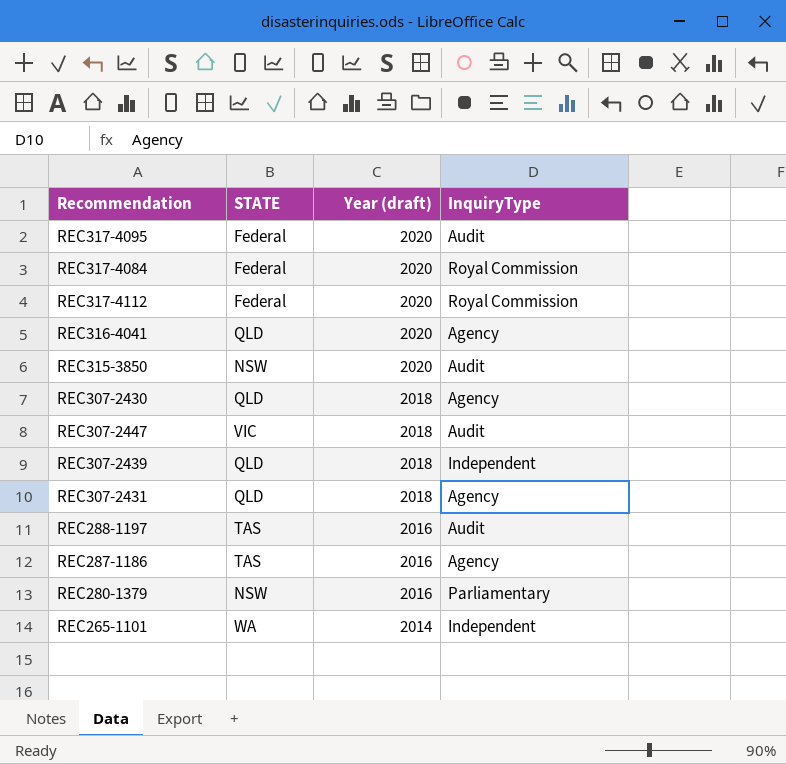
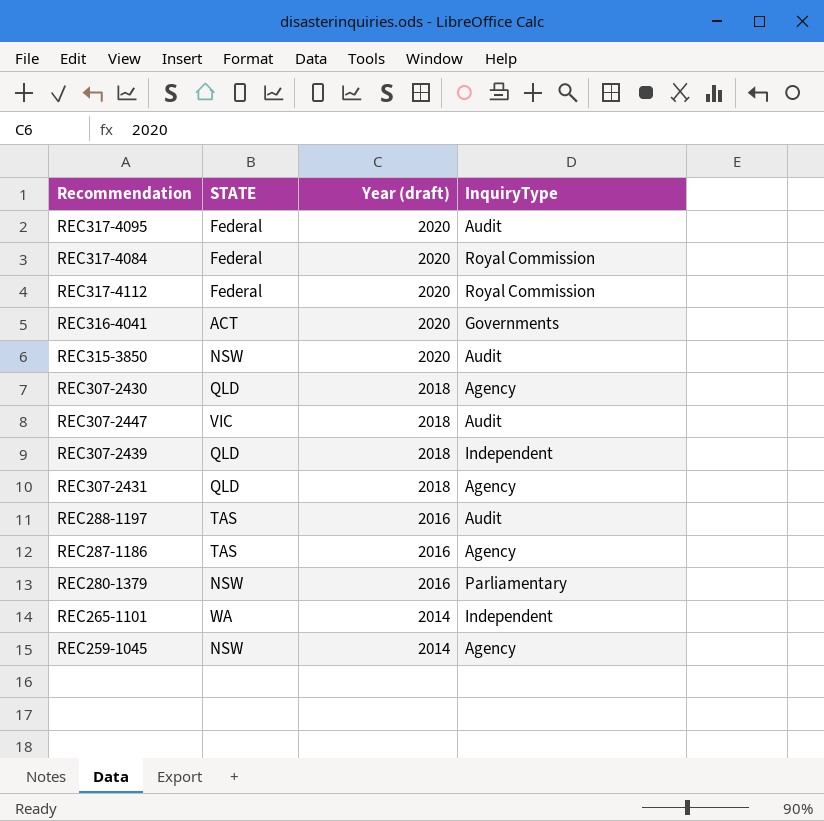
REC316-4041 | STATE: QLD -> ACT
REC316-4041 | InquiryType: Agency -> Governments
row REC259-1045: none -> NSW | 2014 | Agency

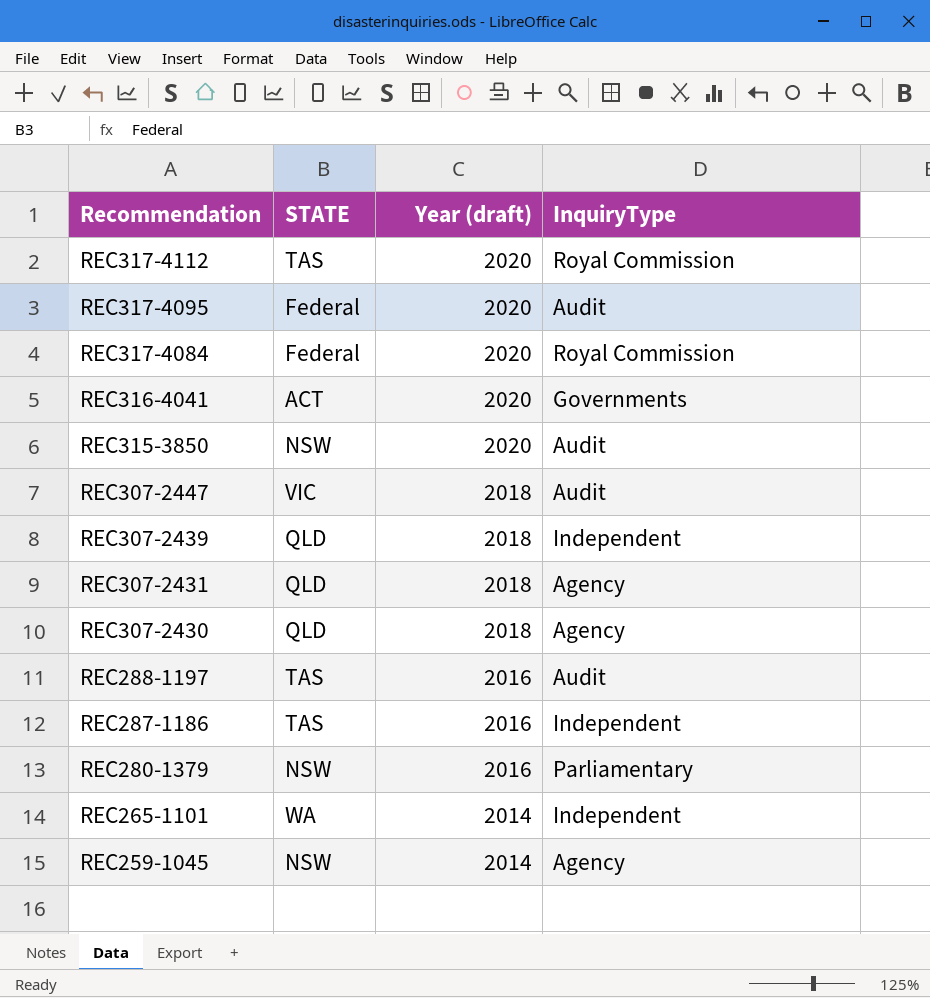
row order: Year (draft) descending -> Recommendation descending
REC317-4112 | STATE: Federal -> TAS
REC287-1186 | InquiryType: Agency -> Independent

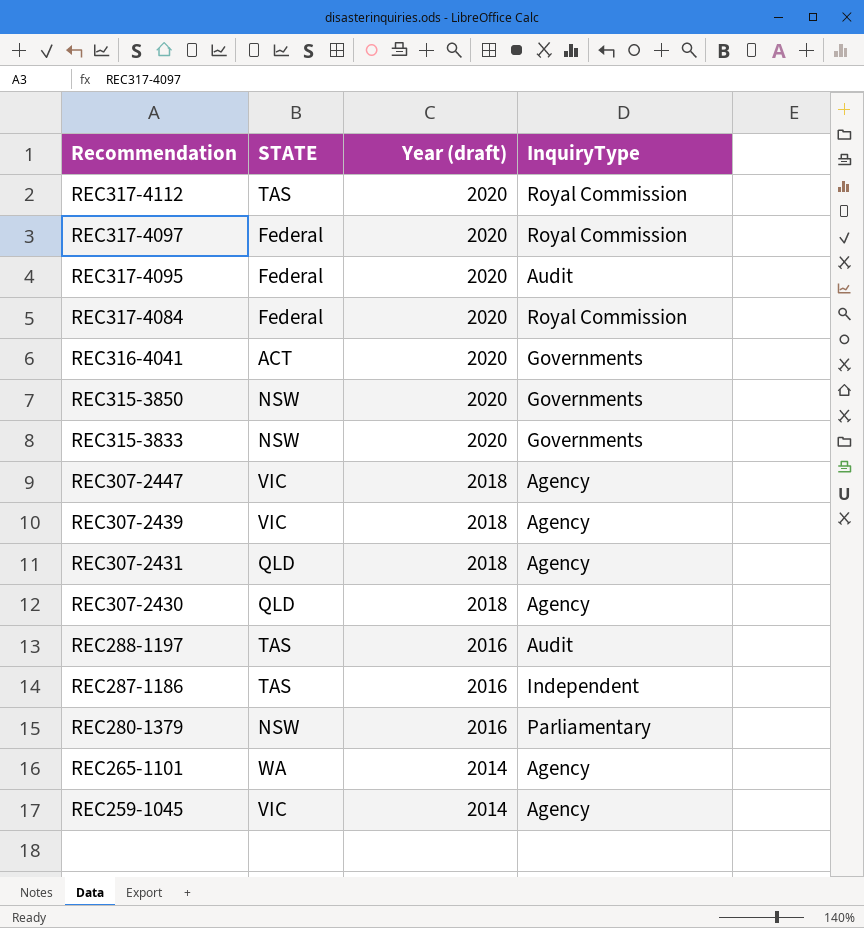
row REC317-4097: none -> Federal | 2020 | Royal Commission
REC315-3850 | InquiryType: Audit -> Governments
row REC315-3833: none -> NSW | 2020 | Governments
REC307-2447 | InquiryType: Audit -> Agency
REC307-2439 | STATE: QLD -> VIC
REC307-2439 | InquiryType: Independent -> Agency
REC265-1101 | InquiryType: Independent -> Agency
REC259-1045 | STATE: NSW -> VIC

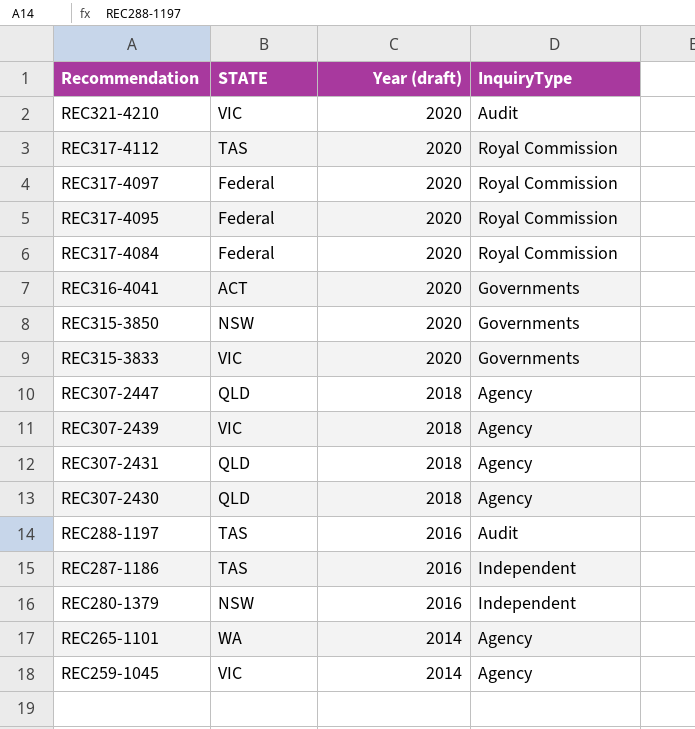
row REC321-4210: none -> VIC | 2020 | Audit
REC317-4095 | InquiryType: Audit -> Royal Commission
REC315-3833 | STATE: NSW -> VIC
REC307-2447 | STATE: VIC -> QLD
REC280-1379 | InquiryType: Parliamentary -> Independent

